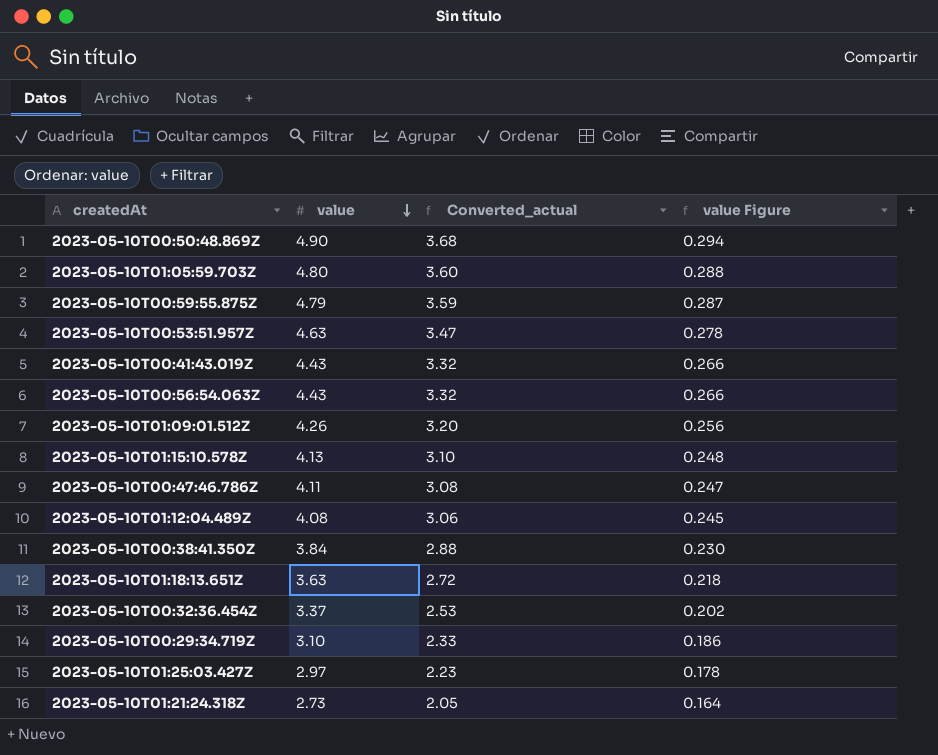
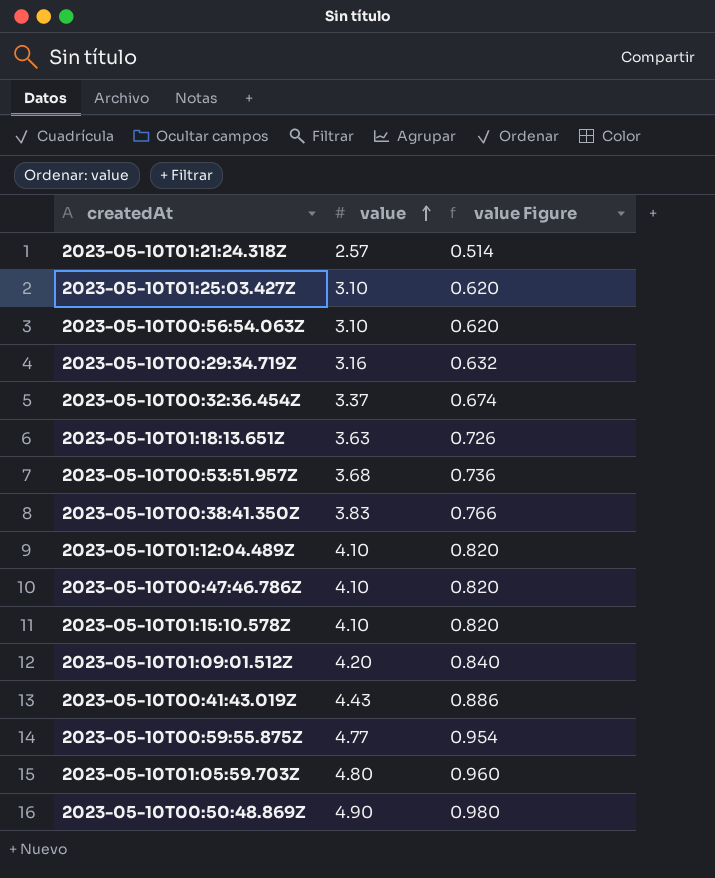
row order: value descending -> value ascending
column Converted_actual | formula: [value] * 0.75 -> none
column value Figure | formula: [value] * 0.06 -> [value] * 0.2
2023-05-10T01:21:24.318Z | value: 2.73 -> 2.57
2023-05-10T01:25:03.427Z | value: 2.97 -> 3.10
2023-05-10T00:56:54.063Z | value: 4.43 -> 3.10
2023-05-10T00:29:34.719Z | value: 3.10 -> 3.16
2023-05-10T00:53:51.957Z | value: 4.63 -> 3.68
2023-05-10T00:38:41.350Z | value: 3.84 -> 3.83
2023-05-10T01:12:04.489Z | value: 4.08 -> 4.10
2023-05-10T00:47:46.786Z | value: 4.11 -> 4.10
2023-05-10T01:15:10.578Z | value: 4.13 -> 4.10
2023-05-10T01:09:01.512Z | value: 4.26 -> 4.20
2023-05-10T00:59:55.875Z | value: 4.79 -> 4.77

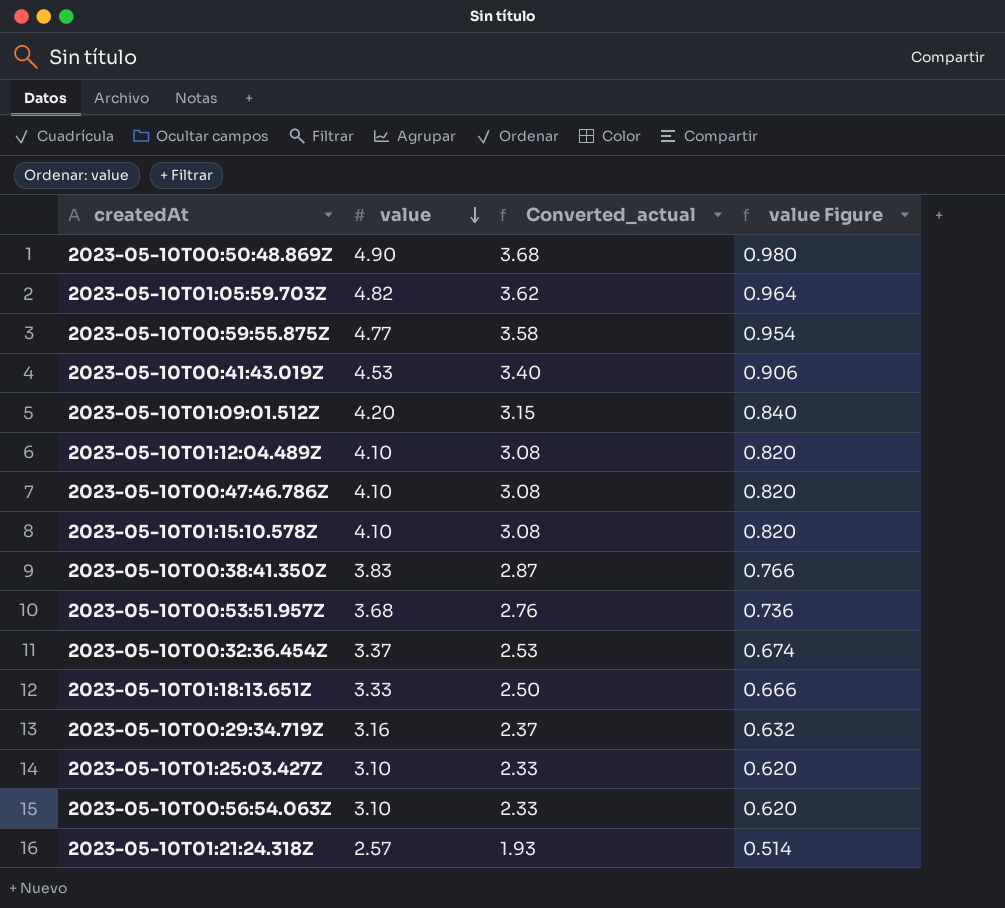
row order: value ascending -> value descending
column Converted_actual | formula: none -> [value] * 0.75
2023-05-10T01:05:59.703Z | value: 4.80 -> 4.82
2023-05-10T01:05:59.703Z | value Figure: 0.960 -> 0.964
2023-05-10T00:41:43.019Z | value: 4.43 -> 4.53
2023-05-10T00:41:43.019Z | value Figure: 0.886 -> 0.906
2023-05-10T01:18:13.651Z | value: 3.63 -> 3.33
2023-05-10T01:18:13.651Z | value Figure: 0.726 -> 0.666

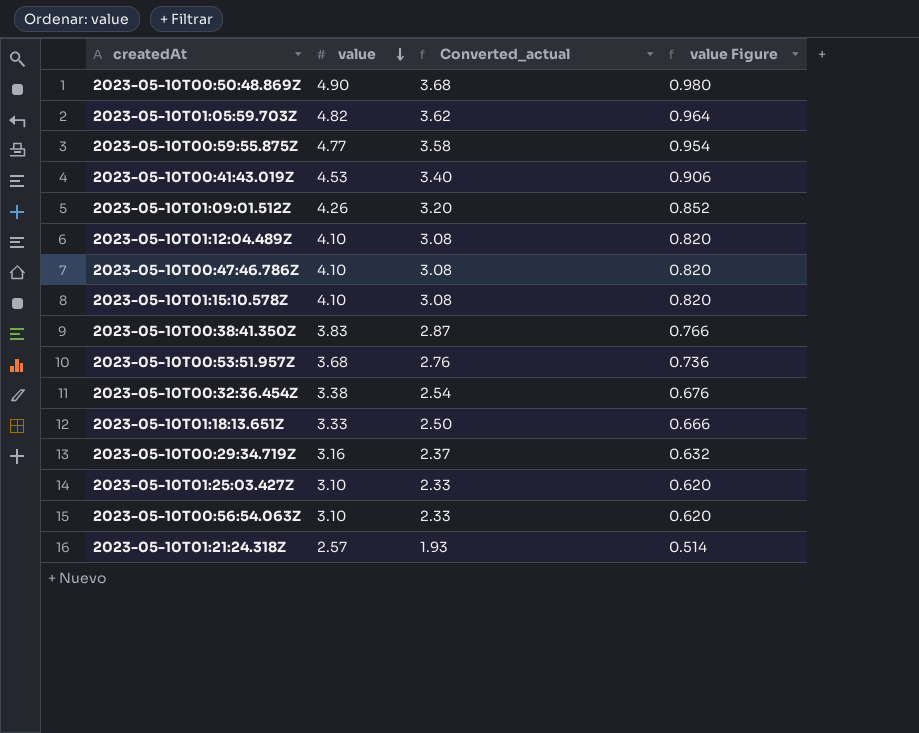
2023-05-10T01:09:01.512Z | value: 4.20 -> 4.26
2023-05-10T01:09:01.512Z | Converted_actual: 3.15 -> 3.20
2023-05-10T01:09:01.512Z | value Figure: 0.840 -> 0.852
2023-05-10T00:32:36.454Z | value: 3.37 -> 3.38
2023-05-10T00:32:36.454Z | Converted_actual: 2.53 -> 2.54
2023-05-10T00:32:36.454Z | value Figure: 0.674 -> 0.676

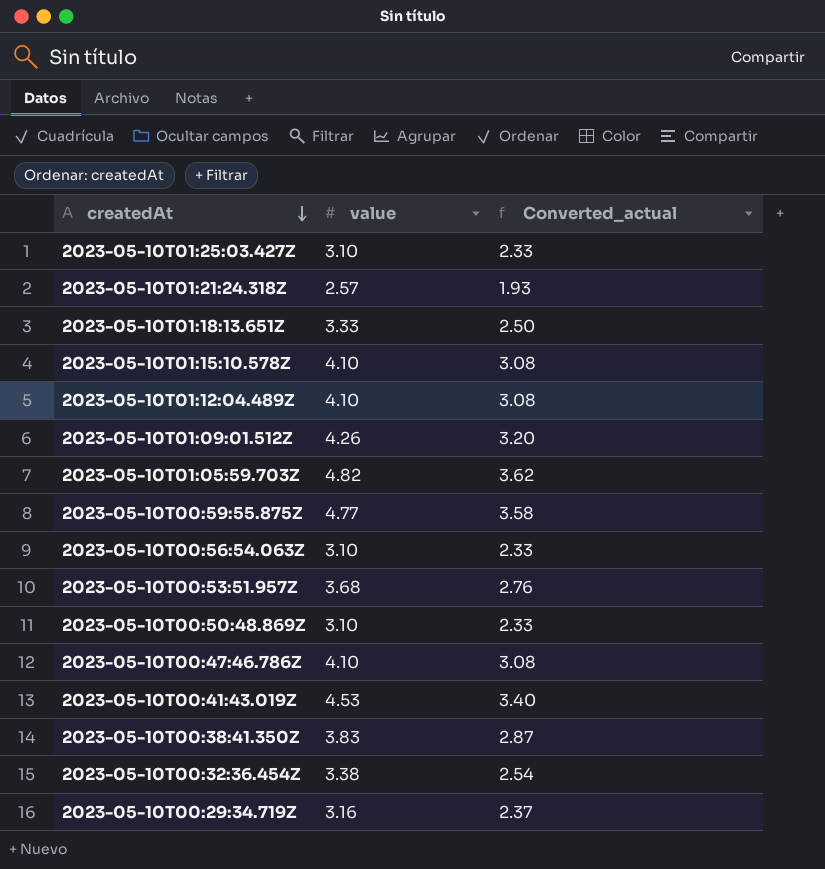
row order: value descending -> createdAt descending
column value Figure | formula: [value] * 0.2 -> none
2023-05-10T00:50:48.869Z | value: 4.90 -> 3.10
2023-05-10T00:50:48.869Z | Converted_actual: 3.68 -> 2.33

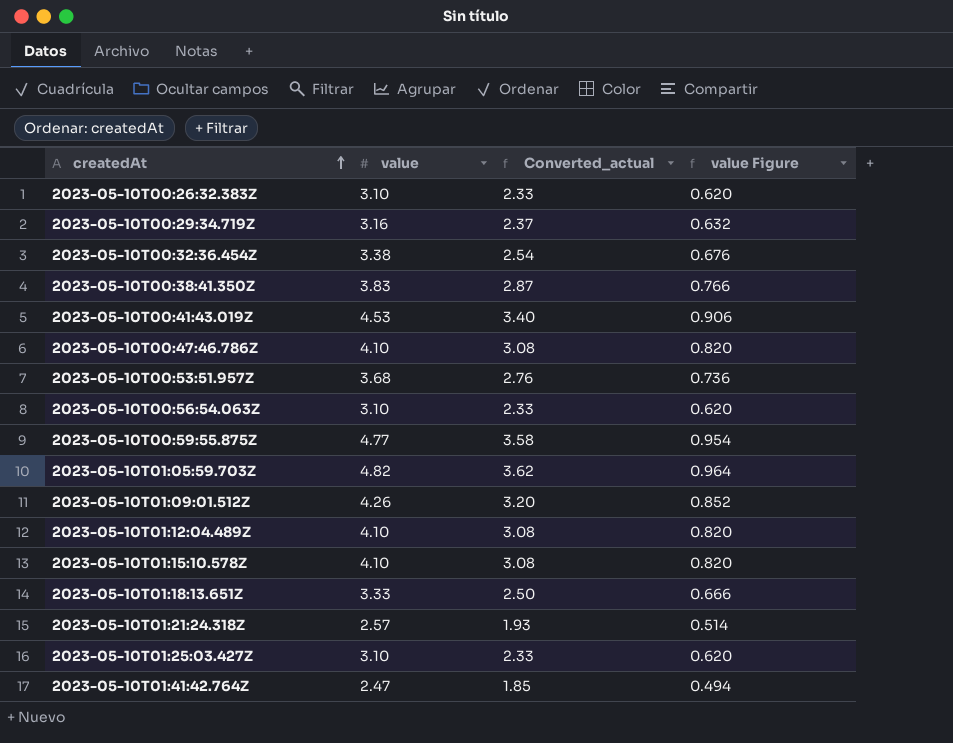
row order: createdAt descending -> createdAt ascending
column value Figure | formula: none -> [value] * 0.2
row 2023-05-10T00:50:48.869Z: 3.10 | 2.33 -> none
row 2023-05-10T00:26:32.383Z: none -> 3.10 | 2.33 | 0.620
row 2023-05-10T01:41:42.764Z: none -> 2.47 | 1.85 | 0.494

